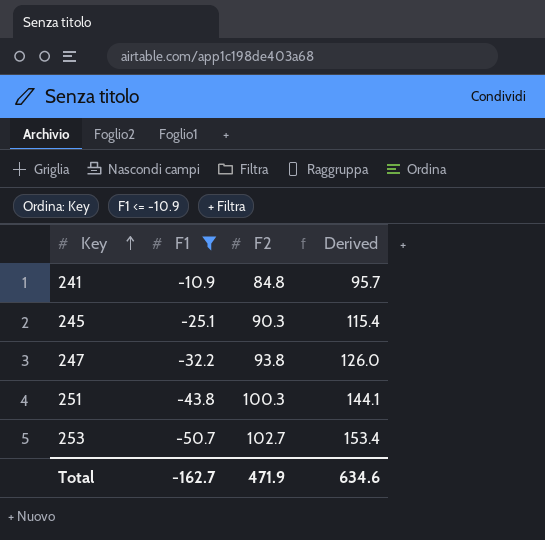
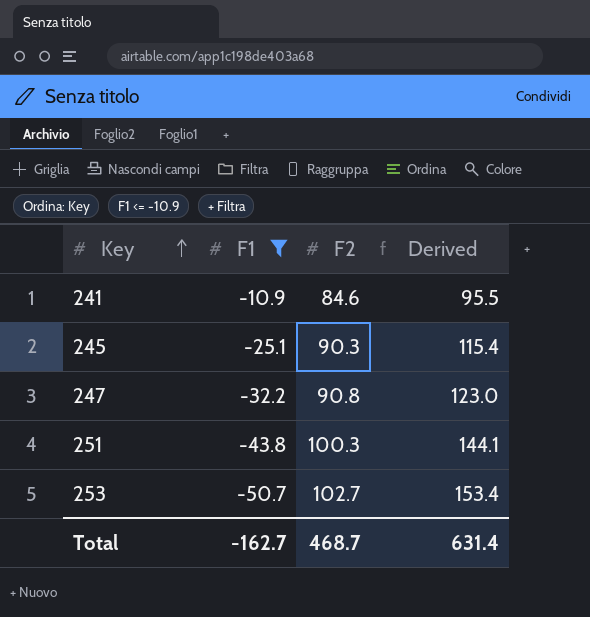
241 | F2: 84.8 -> 84.6
241 | Derived: 95.7 -> 95.5
247 | F2: 93.8 -> 90.8
247 | Derived: 126.0 -> 123.0
Total | F2: 471.9 -> 468.7
Total | Derived: 634.6 -> 631.4

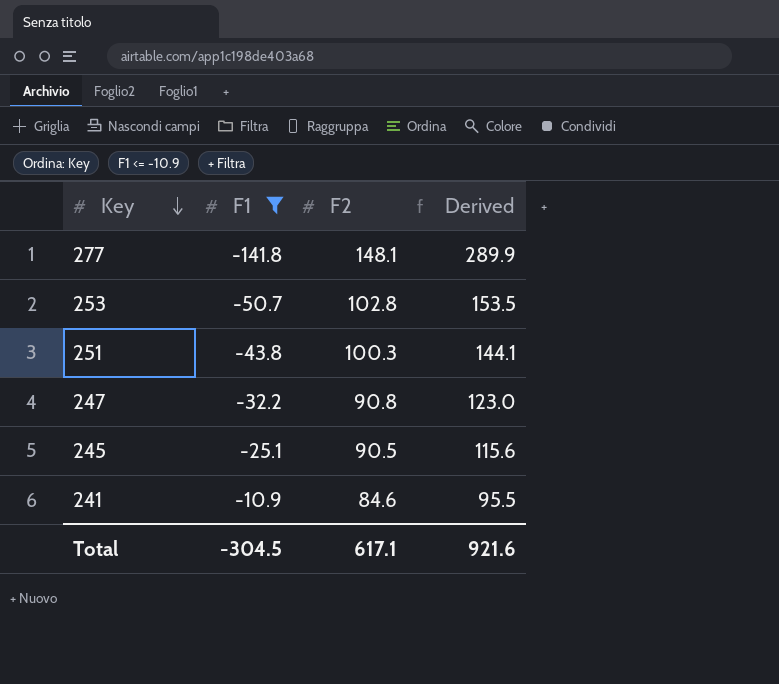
row order: Key ascending -> Key descending
row 277: none -> -141.8 | 148.1 | 289.9
253 | F2: 102.7 -> 102.8
253 | Derived: 153.4 -> 153.5
245 | F2: 90.3 -> 90.5
245 | Derived: 115.4 -> 115.6
Total | F1: -162.7 -> -304.5
Total | F2: 468.7 -> 617.1
Total | Derived: 631.4 -> 921.6

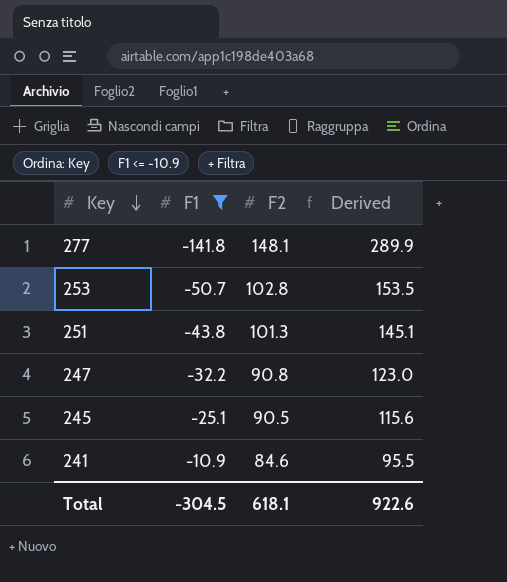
251 | F2: 100.3 -> 101.3
251 | Derived: 144.1 -> 145.1
Total | F2: 617.1 -> 618.1
Total | Derived: 921.6 -> 922.6

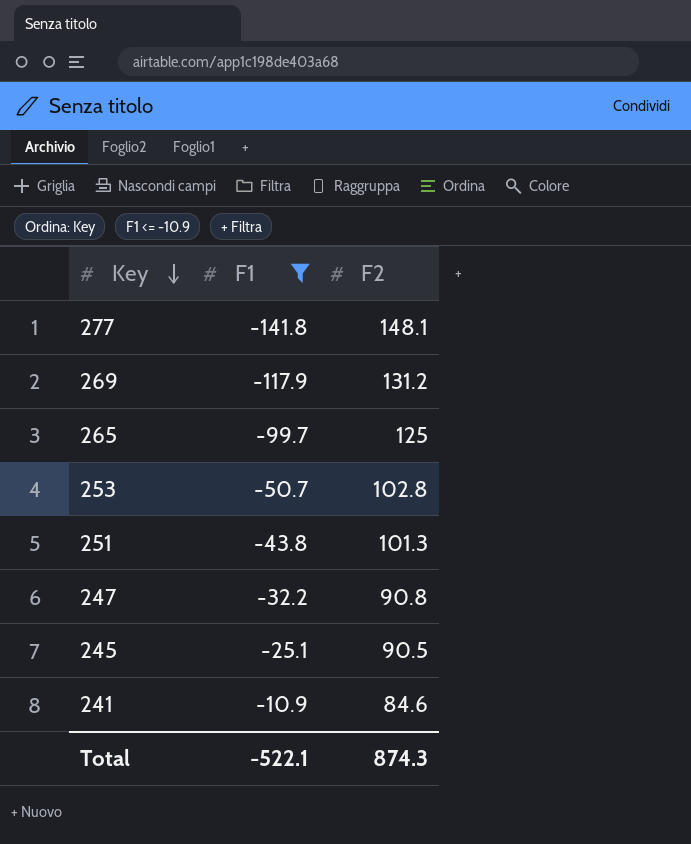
column Derived | formula: [F2] - [F1] -> none
row 269: none -> -117.9 | 131.2
row 265: none -> -99.7 | 125
Total | F1: -304.5 -> -522.1
Total | F2: 618.1 -> 874.3

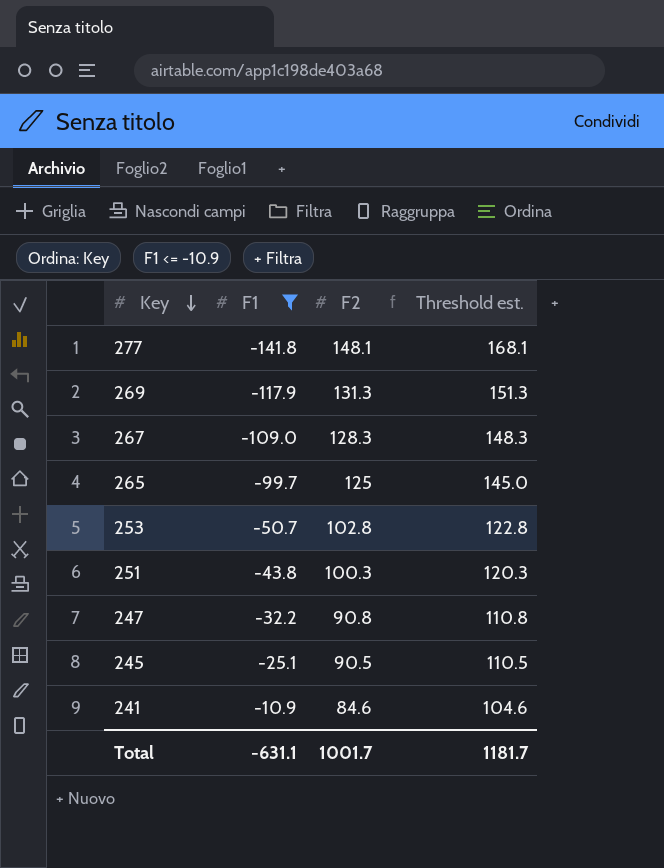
column Threshold est. | formula: none -> [F2] + 20
269 | F2: 131.2 -> 131.3
row 267: none -> -109.0 | 128.3 | 148.3
251 | F2: 101.3 -> 100.3
Total | F1: -522.1 -> -631.1
Total | F2: 874.3 -> 1001.7

